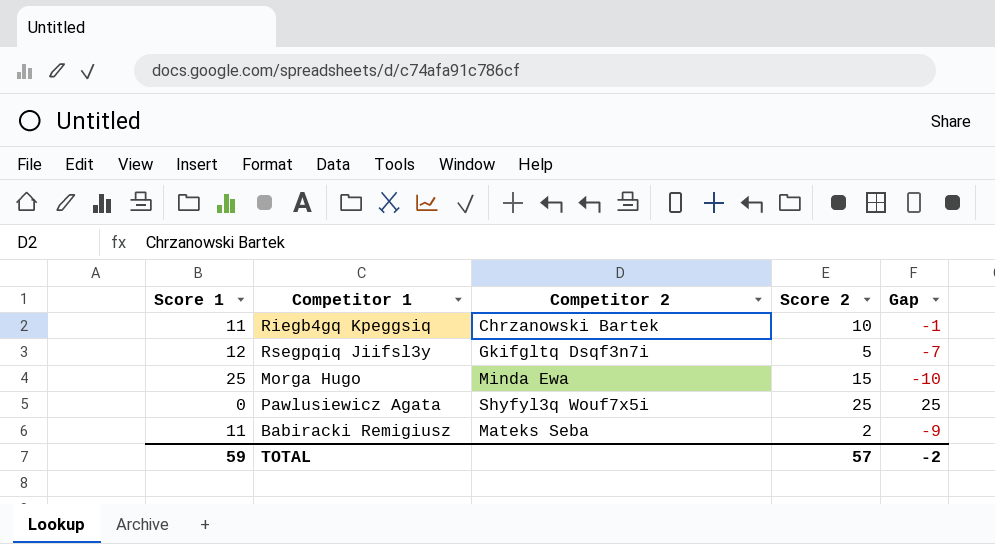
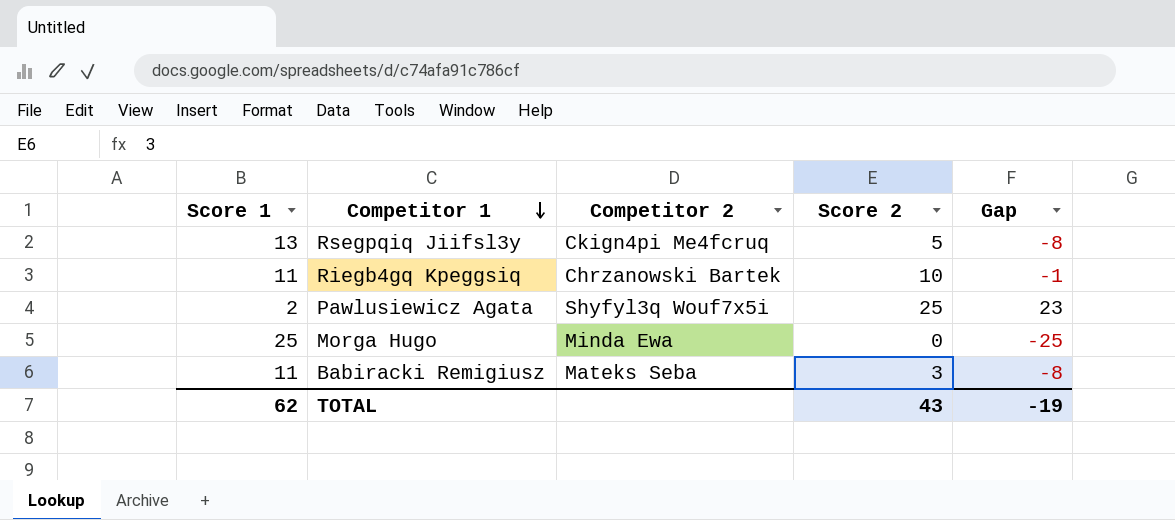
row order: none -> Competitor 1 descending
Rsegpqiq Jiifsl3y | Score 1: 12 -> 13
Rsegpqiq Jiifsl3y | Competitor 2: Gkifgltq Dsqf3n7i -> Ckign4pi Me4fcruq
Rsegpqiq Jiifsl3y | Gap: -7 -> -8
Pawlusiewicz Agata | Score 1: 0 -> 2
Pawlusiewicz Agata | Gap: 25 -> 23
Morga Hugo | Score 2: 15 -> 0
Morga Hugo | Gap: -10 -> -25
Babiracki Remigiusz | Score 2: 2 -> 3
Babiracki Remigiusz | Gap: -9 -> -8
TOTAL | Score 1: 59 -> 62
TOTAL | Score 2: 57 -> 43
TOTAL | Gap: -2 -> -19

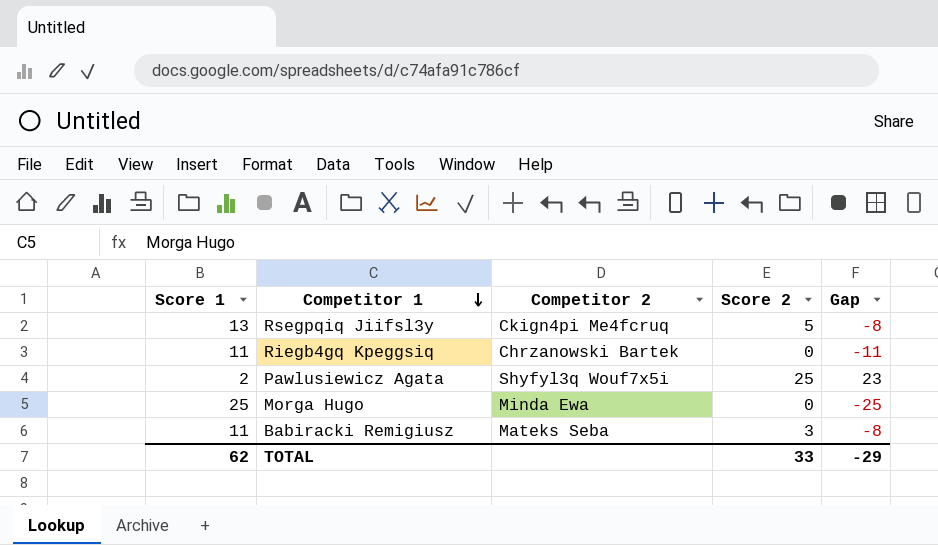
Riegb4gq Kpeggsiq | Score 2: 10 -> 0
Riegb4gq Kpeggsiq | Gap: -1 -> -11
TOTAL | Score 2: 43 -> 33
TOTAL | Gap: -19 -> -29

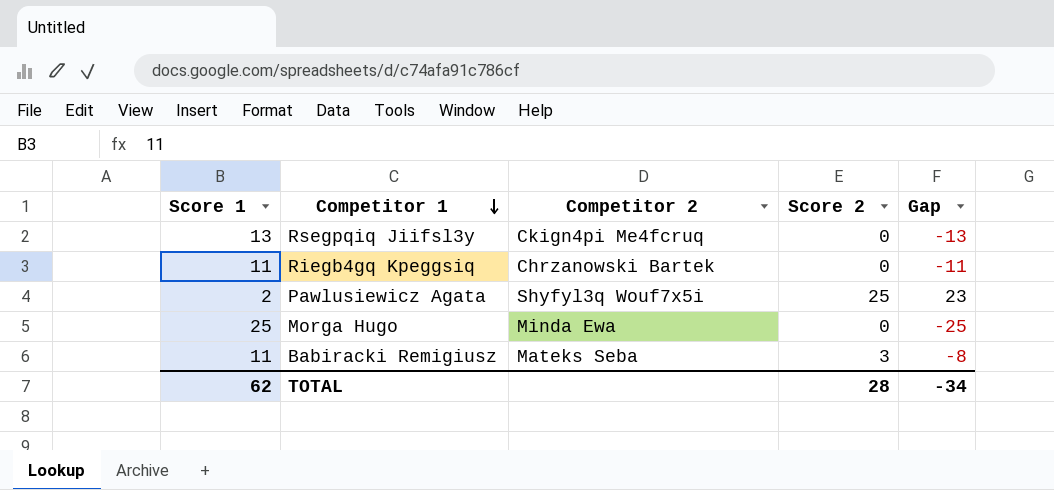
Rsegpqiq Jiifsl3y | Score 2: 5 -> 0
Rsegpqiq Jiifsl3y | Gap: -8 -> -13
TOTAL | Score 2: 33 -> 28
TOTAL | Gap: -29 -> -34

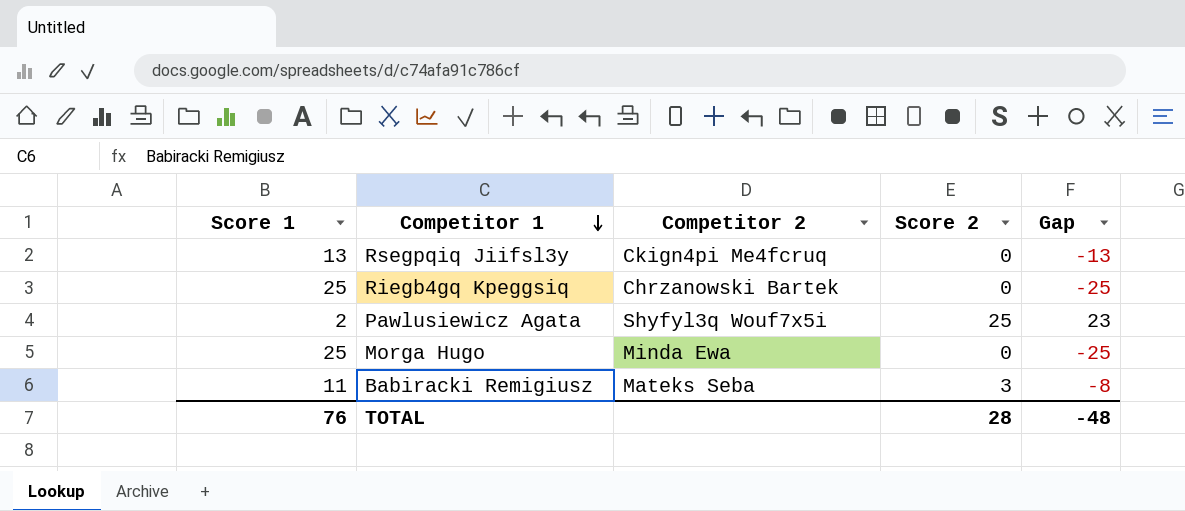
Riegb4gq Kpeggsiq | Score 1: 11 -> 25
Riegb4gq Kpeggsiq | Gap: -11 -> -25
TOTAL | Score 1: 62 -> 76
TOTAL | Gap: -34 -> -48

